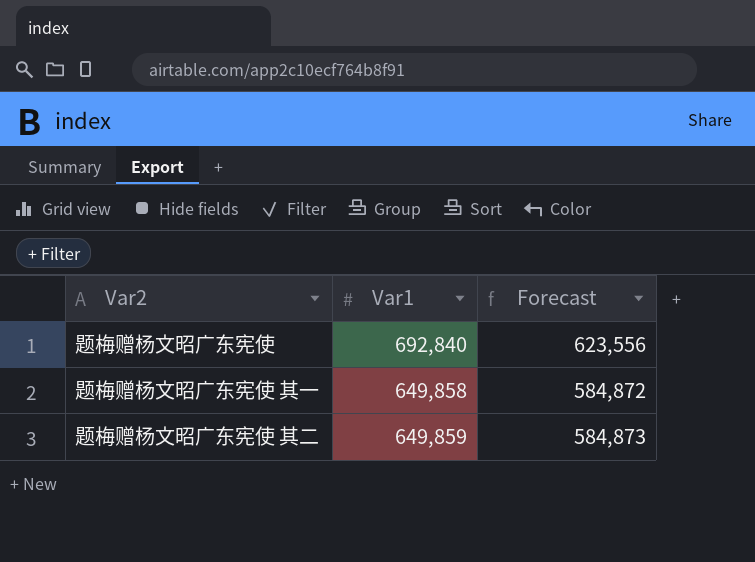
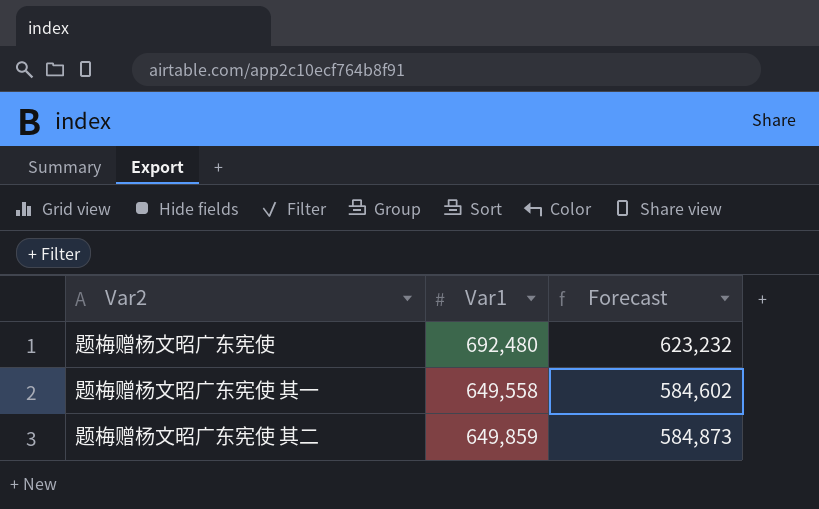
题梅赠杨文昭广东宪使 | Var1: 692,840 -> 692,480
题梅赠杨文昭广东宪使 | Forecast: 623,556 -> 623,232
题梅赠杨文昭广东宪使 其一 | Var1: 649,858 -> 649,558
题梅赠杨文昭广东宪使 其一 | Forecast: 584,872 -> 584,602

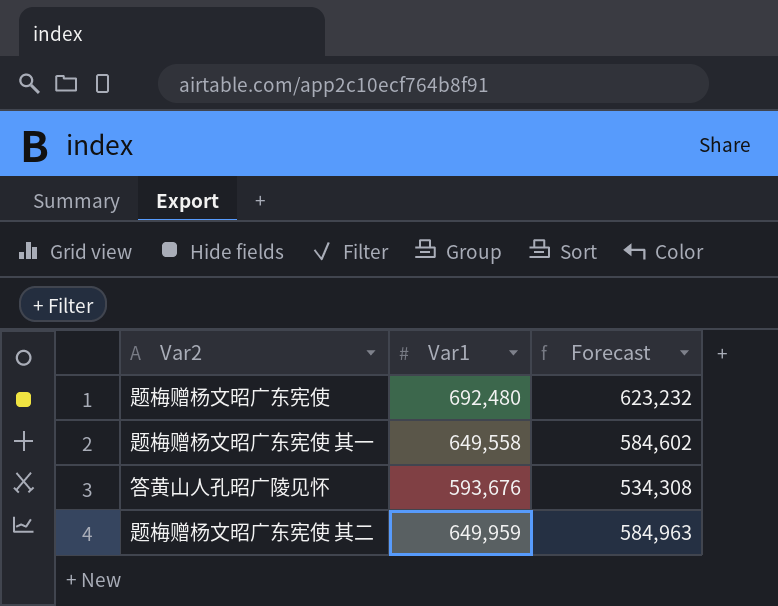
row 答黄山人孔昭广陵见怀: none -> 593,676 | 534,308
题梅赠杨文昭广东宪使 其二 | Var1: 649,859 -> 649,959
题梅赠杨文昭广东宪使 其二 | Forecast: 584,873 -> 584,963

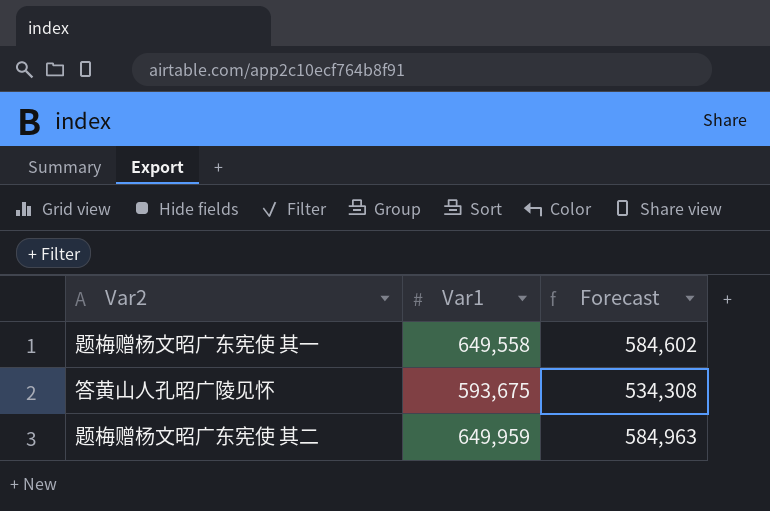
row 题梅赠杨文昭广东宪使: 692,480 | 623,232 -> none
答黄山人孔昭广陵见怀 | Var1: 593,676 -> 593,675

